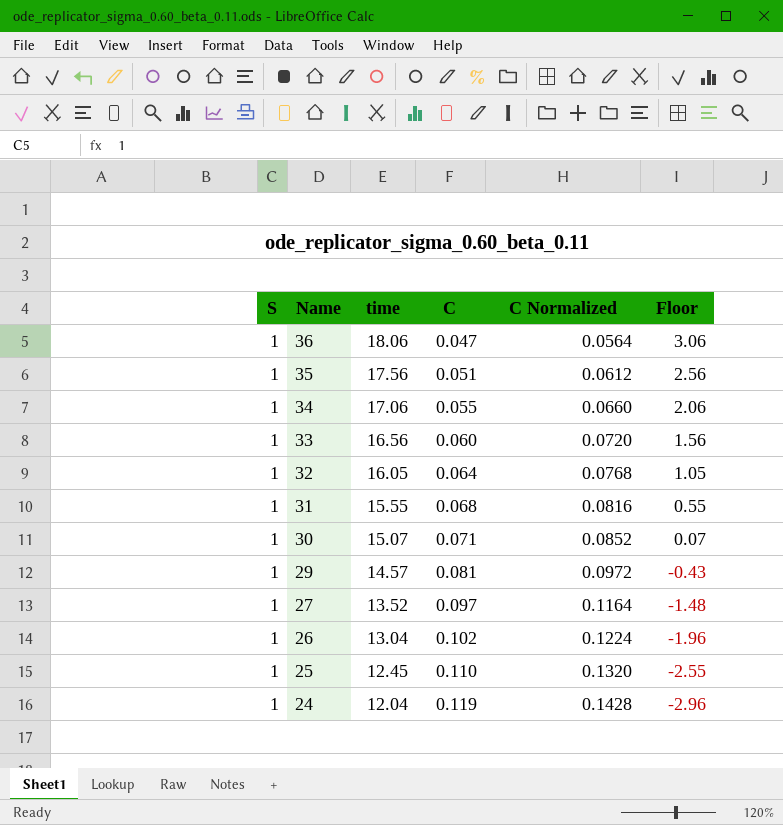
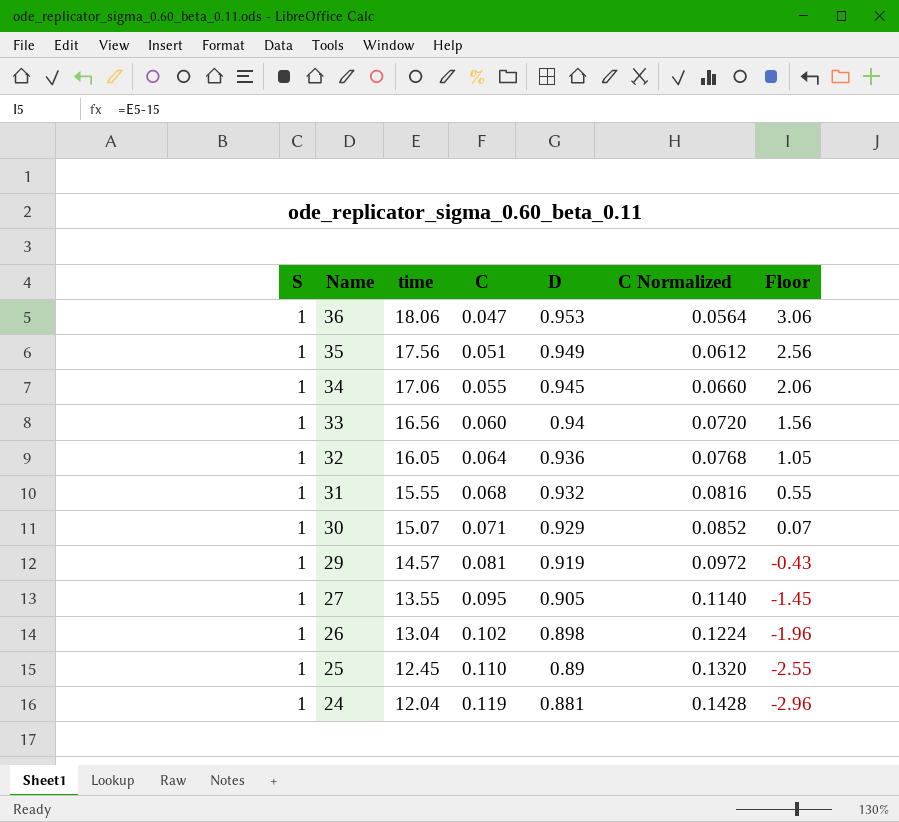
column D | formula: none -> [S] - [C]
27 | time: 13.52 -> 13.55
27 | C: 0.097 -> 0.095
27 | C Normalized: 0.1164 -> 0.1140
27 | Floor: -1.48 -> -1.45

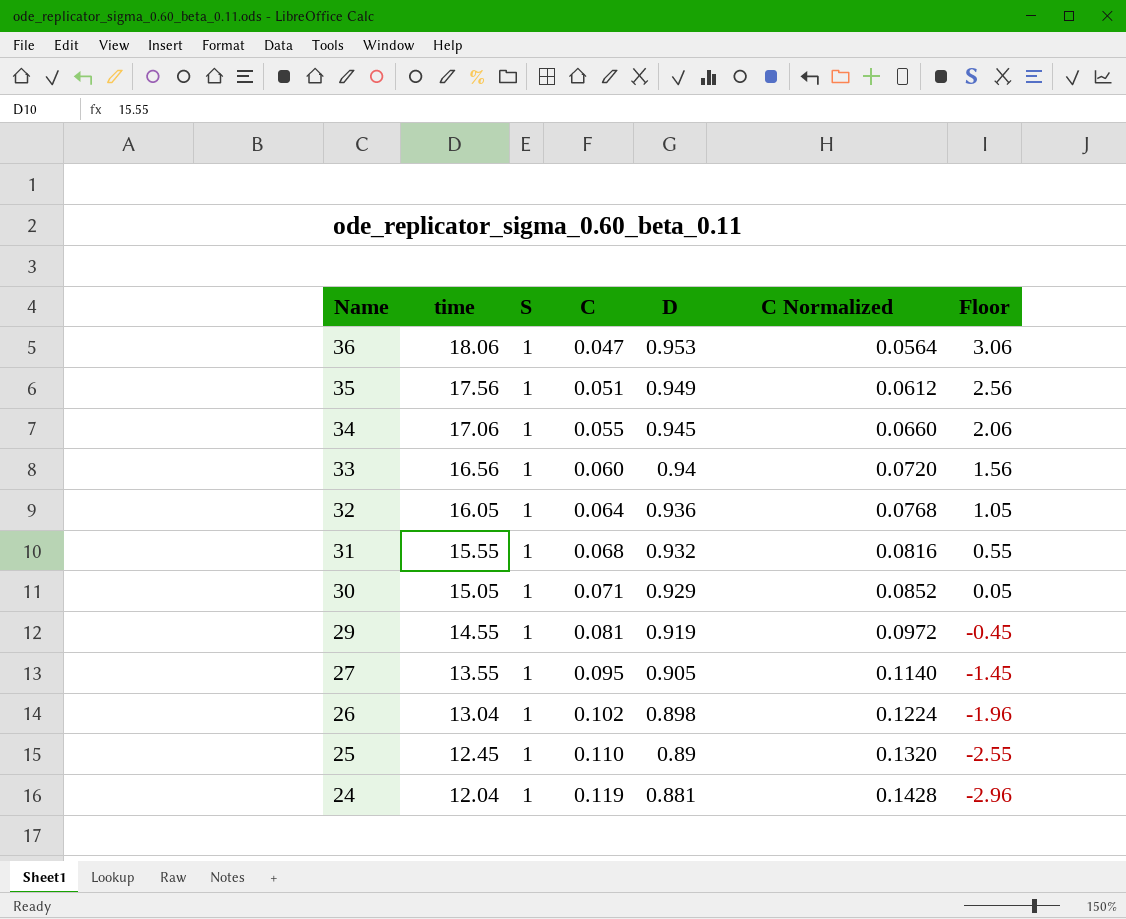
column S | position: 1 -> 3
30 | time: 15.07 -> 15.05
30 | Floor: 0.07 -> 0.05
29 | time: 14.57 -> 14.55
29 | Floor: -0.43 -> -0.45

